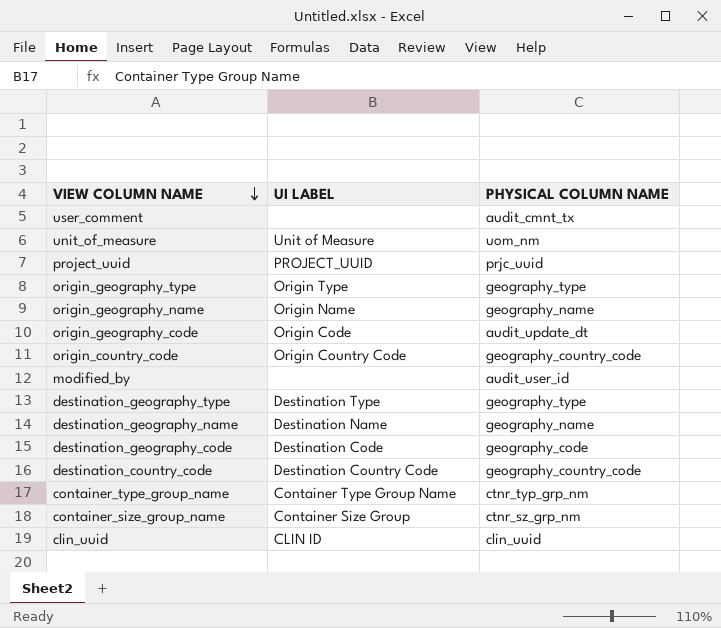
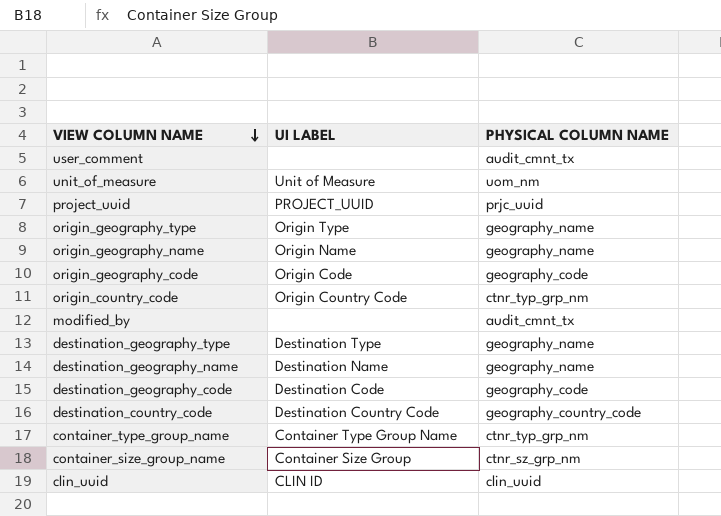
origin_geography_type | PHYSICAL COLUMN NAME: geography_type -> geography_name
origin_geography_code | PHYSICAL COLUMN NAME: audit_update_dt -> geography_code
origin_country_code | PHYSICAL COLUMN NAME: geography_country_code -> ctnr_typ_grp_nm
modified_by | PHYSICAL COLUMN NAME: audit_user_id -> audit_cmnt_tx
destination_geography_type | PHYSICAL COLUMN NAME: geography_type -> geography_name

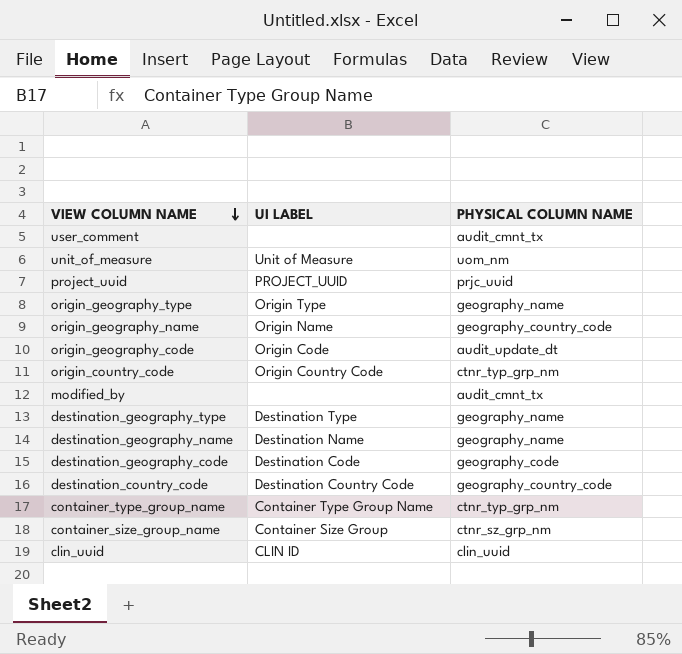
origin_geography_name | PHYSICAL COLUMN NAME: geography_name -> geography_country_code
origin_geography_code | PHYSICAL COLUMN NAME: geography_code -> audit_update_dt

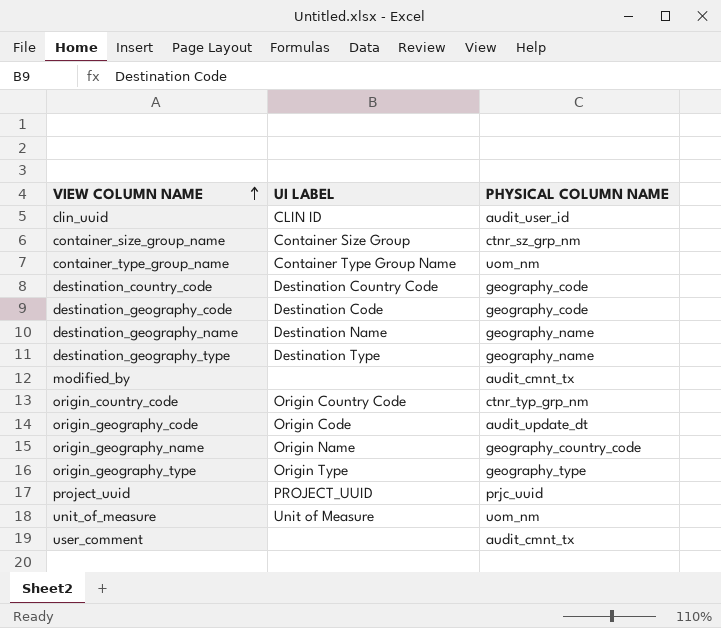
row order: VIEW COLUMN NAME descending -> VIEW COLUMN NAME ascending
clin_uuid | PHYSICAL COLUMN NAME: clin_uuid -> audit_user_id
container_type_group_name | PHYSICAL COLUMN NAME: ctnr_typ_grp_nm -> uom_nm
destination_country_code | PHYSICAL COLUMN NAME: geography_country_code -> geography_code
origin_geography_type | PHYSICAL COLUMN NAME: geography_name -> geography_type

